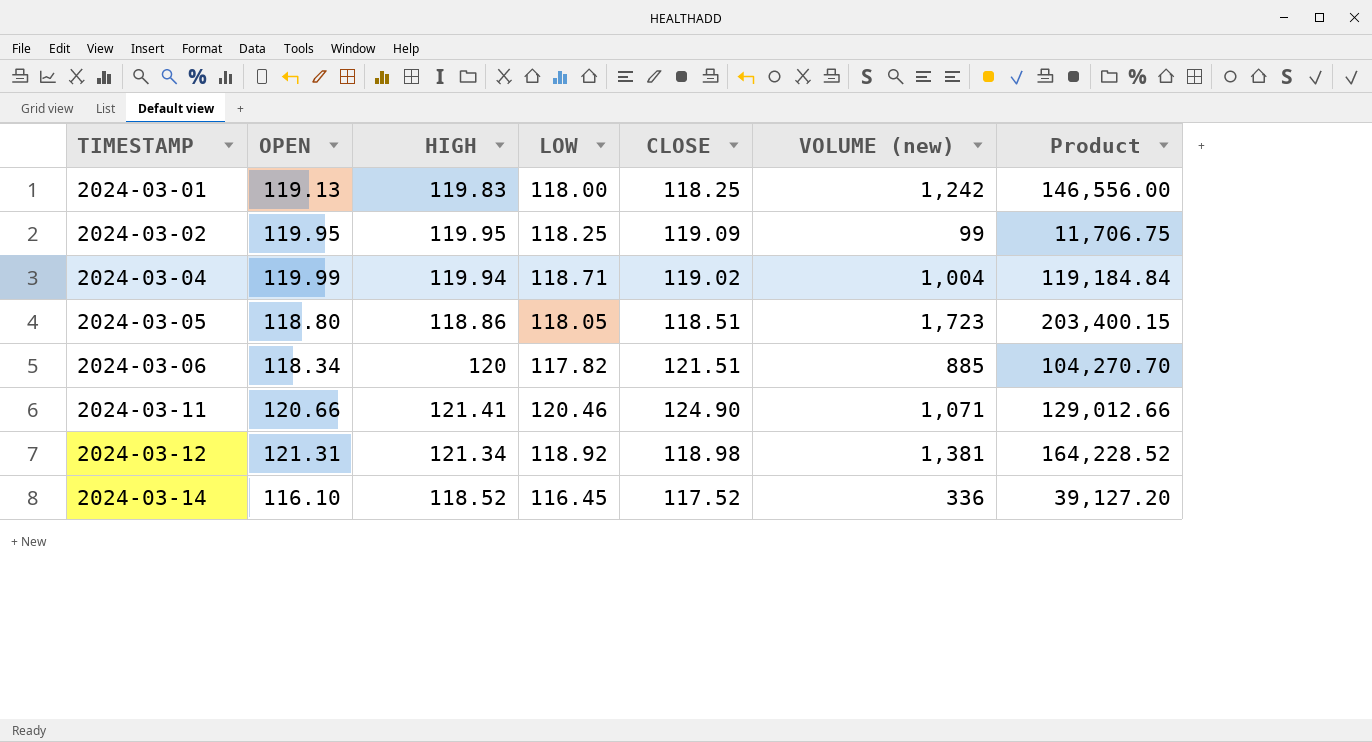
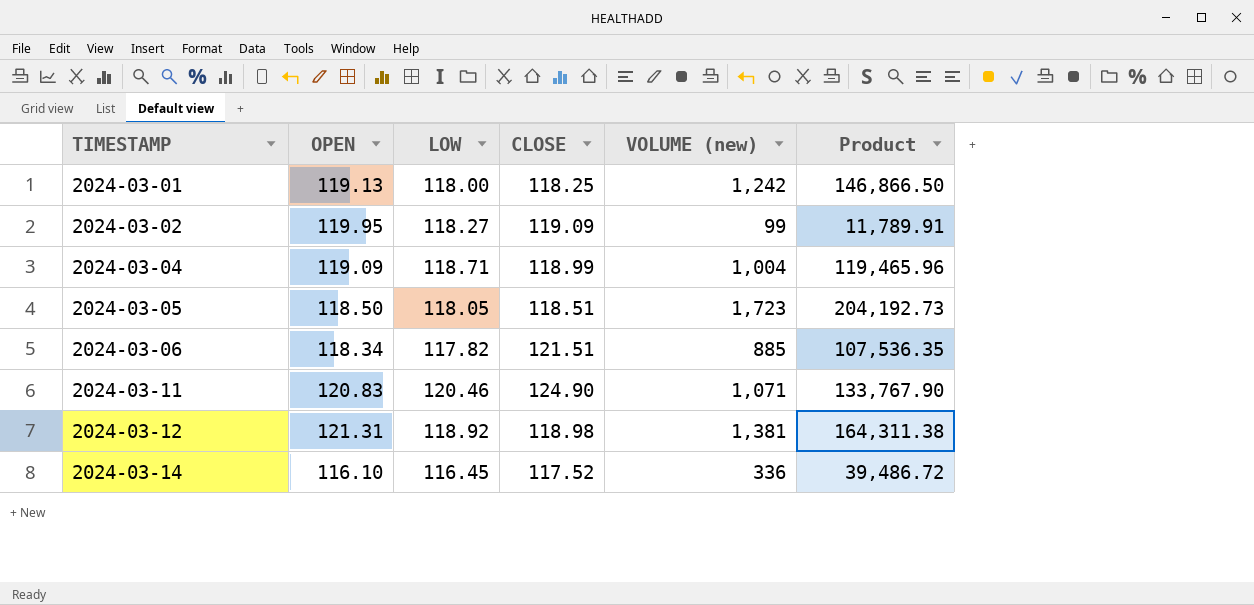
column HIGH | position: 3 -> none
column Product | formula: [LOW] * [VOLUME (new)] -> [CLOSE] * [VOLUME (new)]
2024-03-02 | LOW: 118.25 -> 118.27
2024-03-04 | OPEN: 119.99 -> 119.09
2024-03-04 | CLOSE: 119.02 -> 118.99
2024-03-05 | OPEN: 118.80 -> 118.50
2024-03-11 | OPEN: 120.66 -> 120.83

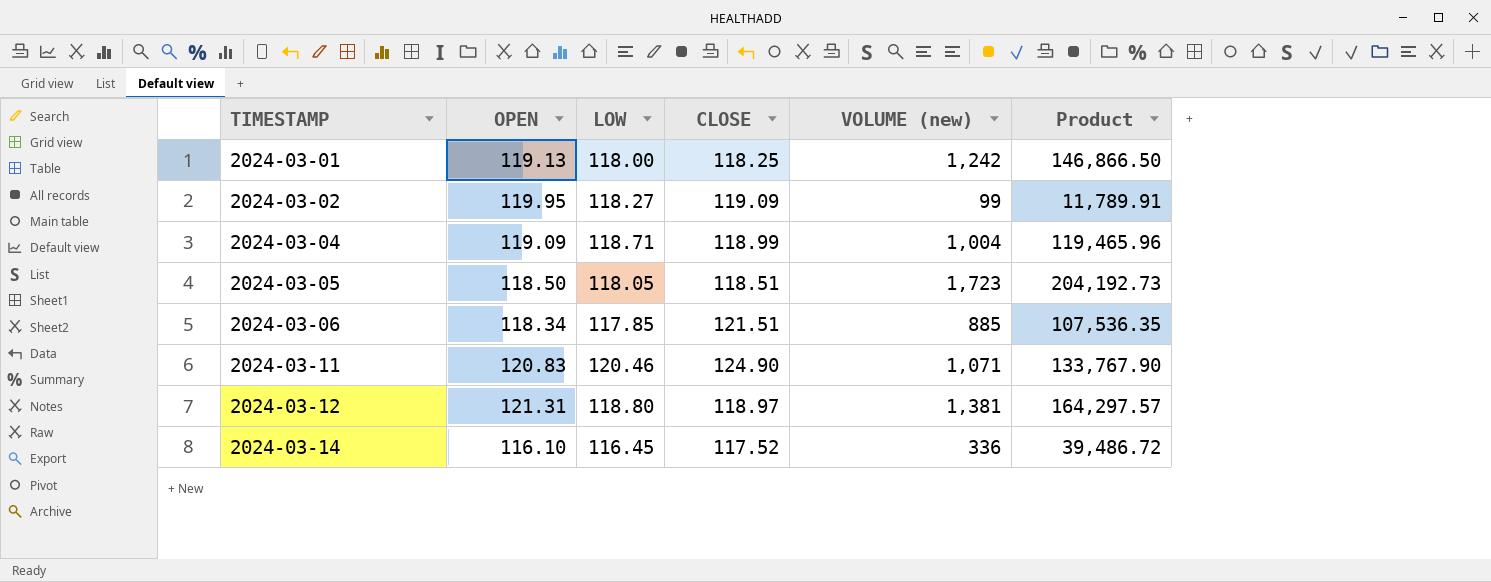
2024-03-06 | LOW: 117.82 -> 117.85
2024-03-12 | LOW: 118.92 -> 118.80
2024-03-12 | CLOSE: 118.98 -> 118.97
2024-03-12 | Product: 164,311.38 -> 164,297.57

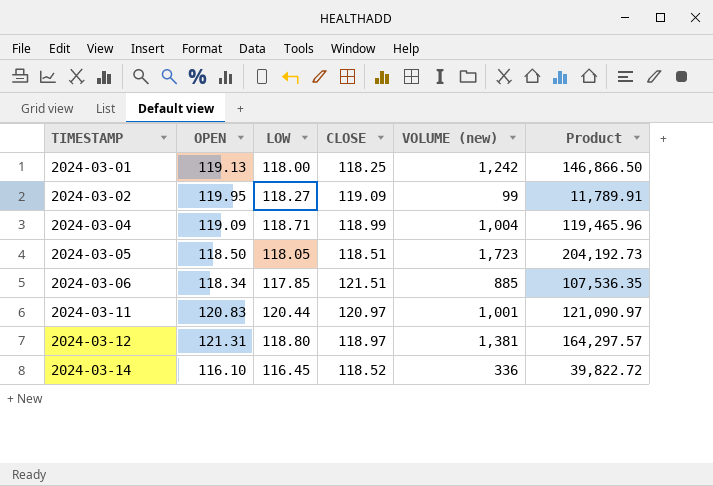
2024-03-11 | LOW: 120.46 -> 120.44
2024-03-11 | CLOSE: 124.90 -> 120.97
2024-03-11 | VOLUME (new): 1,071 -> 1,001
2024-03-11 | Product: 133,767.90 -> 121,090.97
2024-03-14 | CLOSE: 117.52 -> 118.52
2024-03-14 | Product: 39,486.72 -> 39,822.72

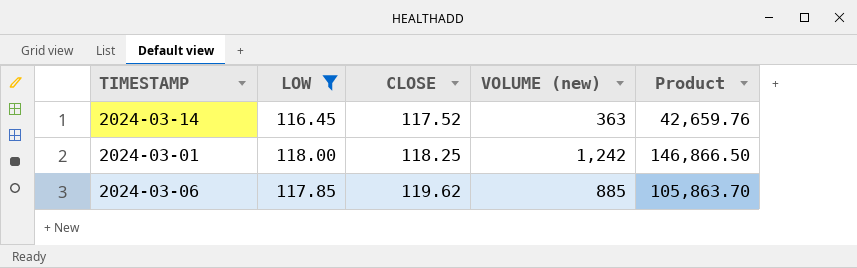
filter: none -> LOW <= 118.00
row order: TIMESTAMP ascending -> CLOSE ascending
column OPEN | position: 2 -> none
2024-03-14 | CLOSE: 118.52 -> 117.52
2024-03-14 | VOLUME (new): 336 -> 363
2024-03-14 | Product: 39,822.72 -> 42,659.76
2024-03-06 | CLOSE: 121.51 -> 119.62
2024-03-06 | Product: 107,536.35 -> 105,863.70

